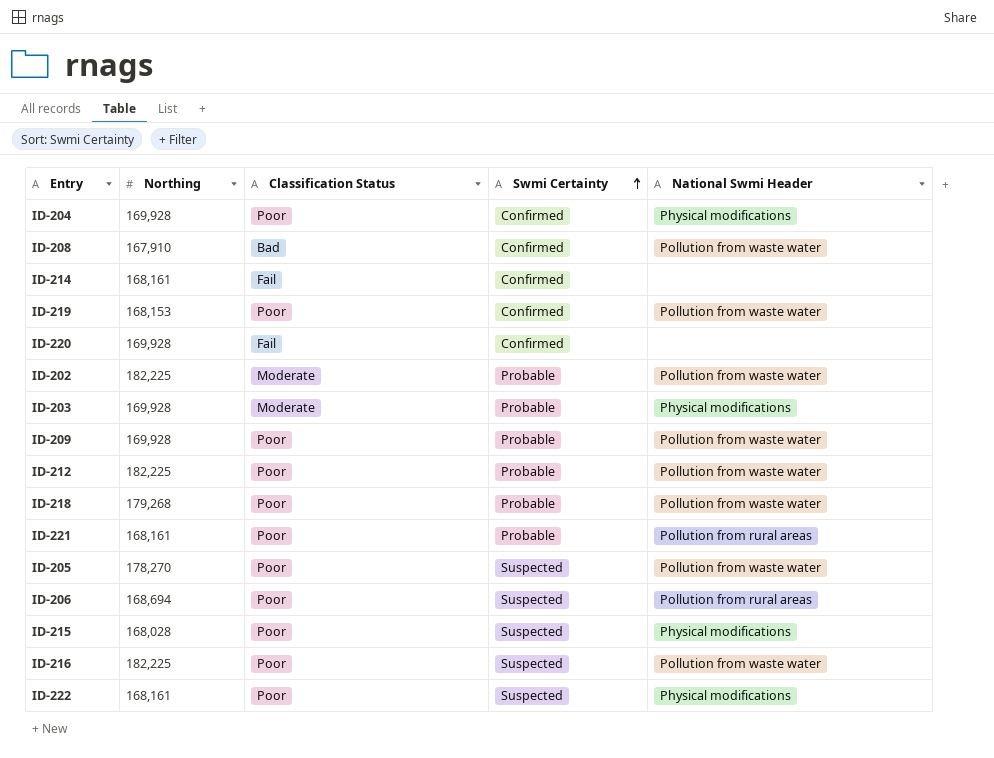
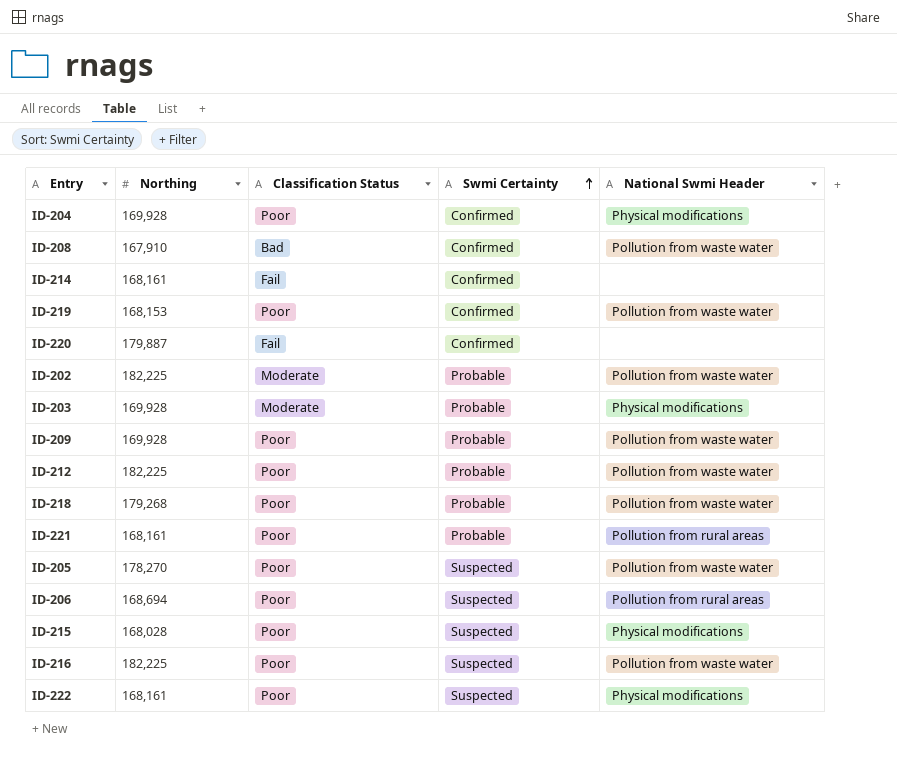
ID-220 | Northing: 169,928 -> 179,887

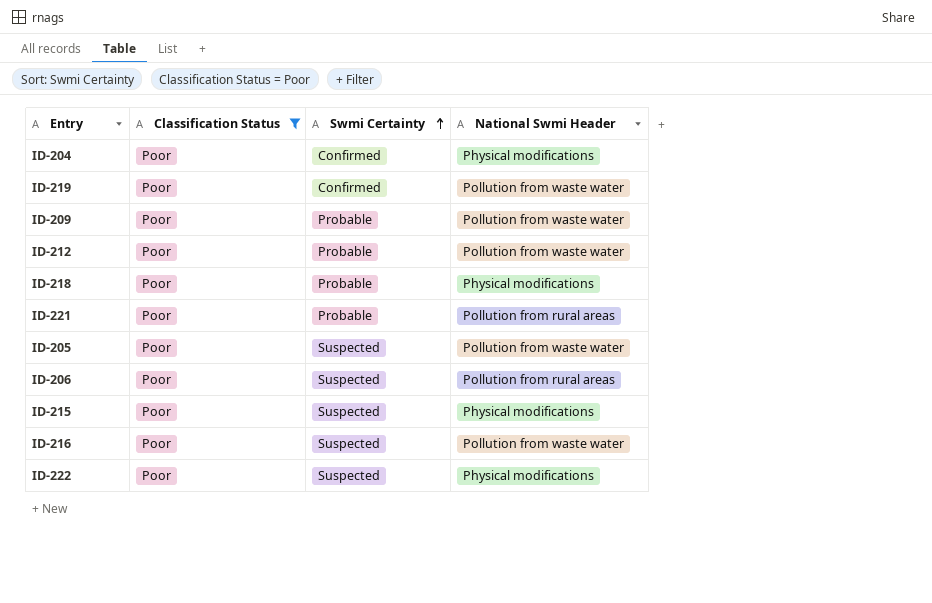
filter: none -> Classification Status = Poor
column Northing | position: 2 -> none
ID-218 | National Swmi Header: Pollution from waste water -> Physical modifications

